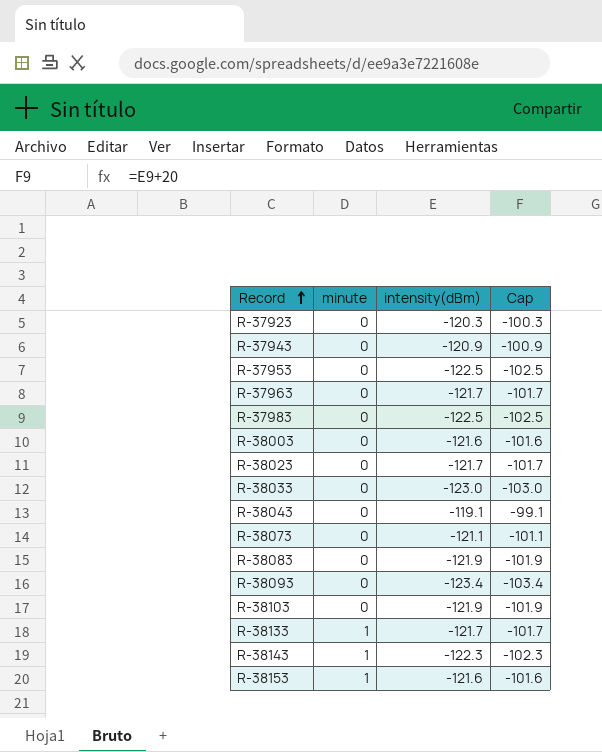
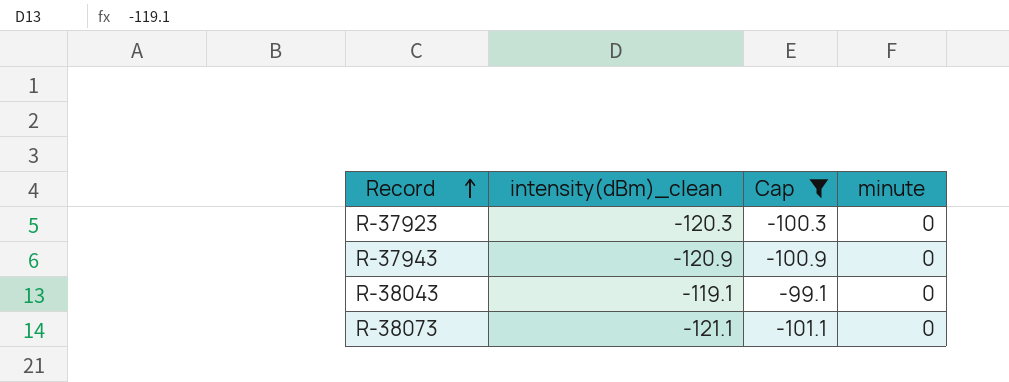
filter: none -> Cap >= -101.1
column name: intensity(dBm) -> intensity(dBm)_clean
column minute | position: 2 -> 4

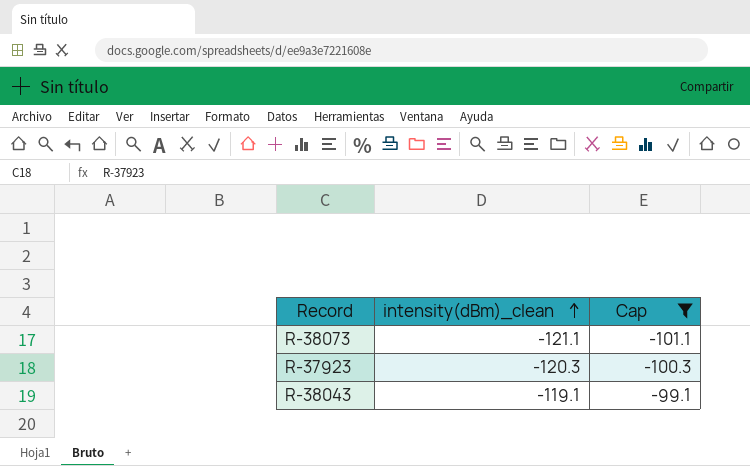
row order: Record ascending -> intensity(dBm)_clean ascending
column minute | position: 4 -> none
row R-37943: -120.9 | -100.9 | 0 -> none

